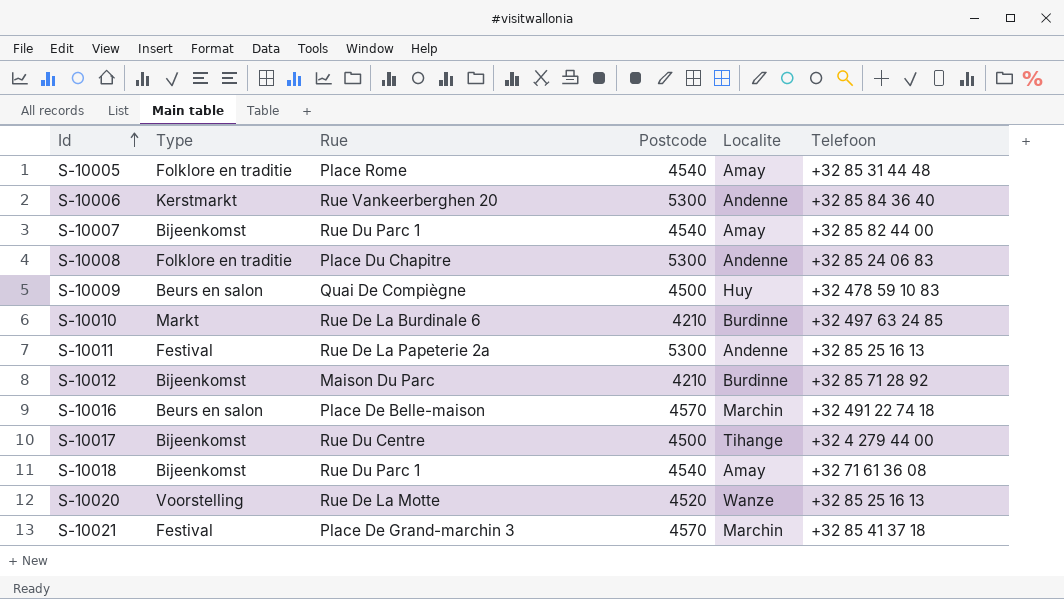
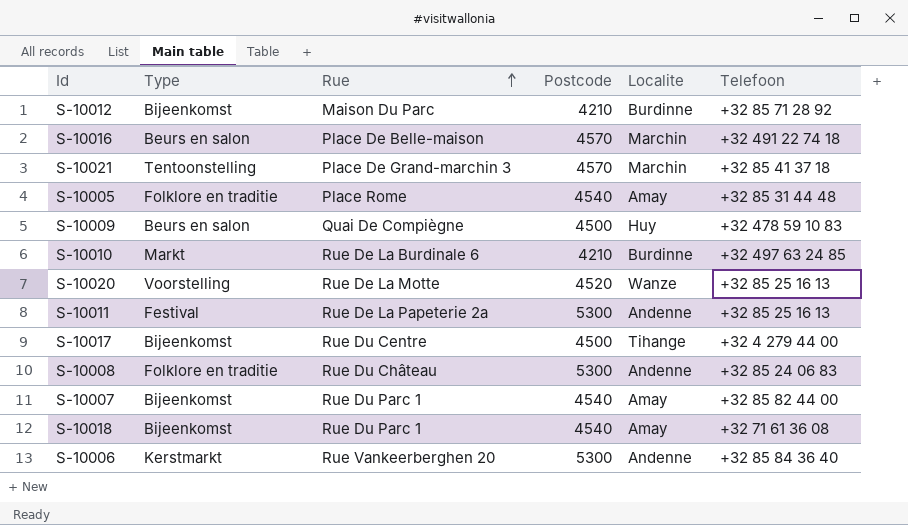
row order: Id ascending -> Rue ascending
S-10021 | Type: Festival -> Tentoonstelling
S-10008 | Rue: Place Du Chapitre -> Rue Du Château

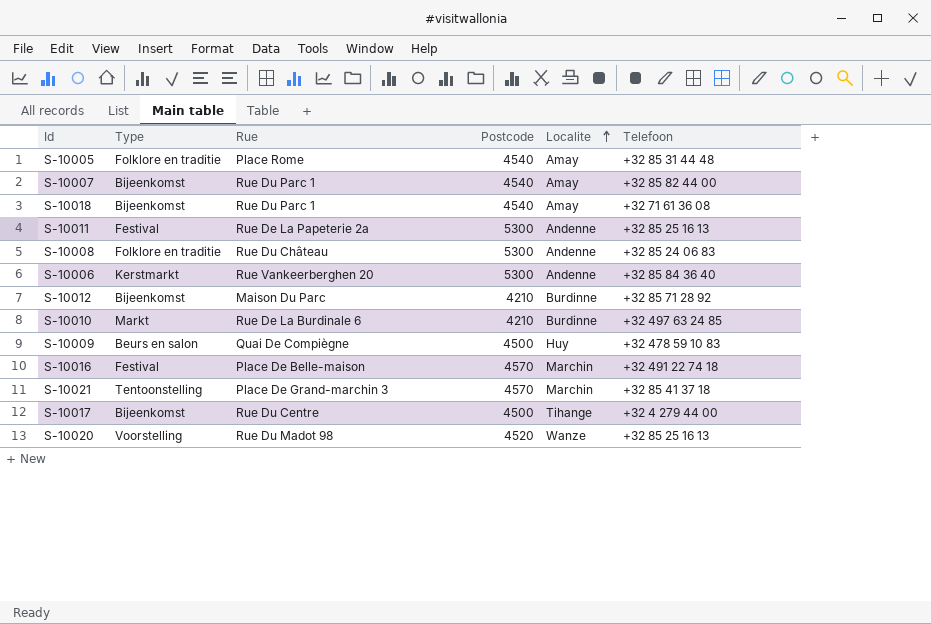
row order: Rue ascending -> Localite ascending
S-10016 | Type: Beurs en salon -> Festival
S-10020 | Rue: Rue De La Motte -> Rue Du Madot 98

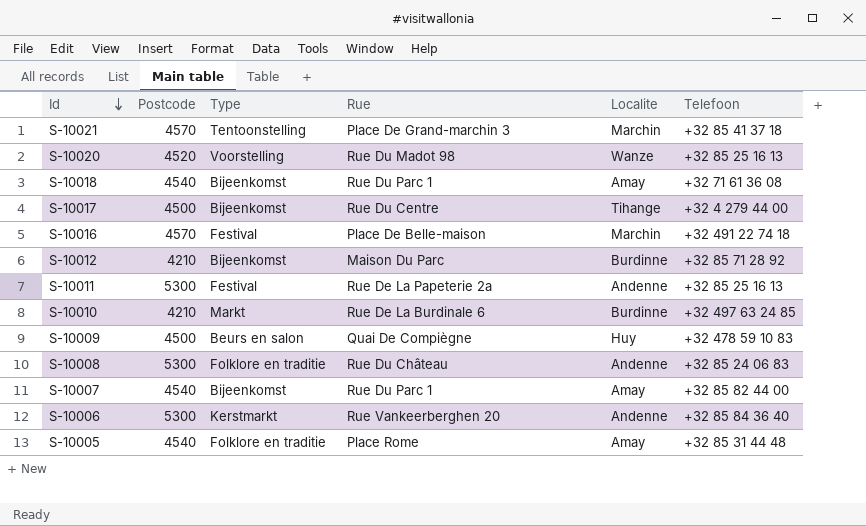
row order: Localite ascending -> Id descending
column Postcode | position: 4 -> 2

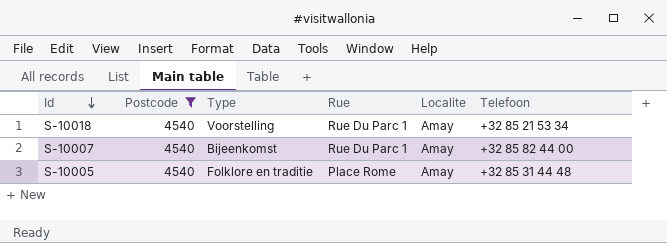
filter: none -> Postcode = 4540
S-10018 | Type: Bijeenkomst -> Voorstelling
S-10018 | Telefoon: +32 71 61 36 08 -> +32 85 21 53 34

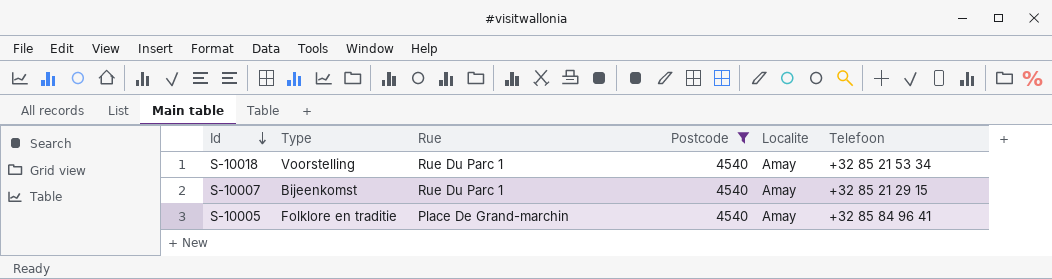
column Postcode | position: 2 -> 4
S-10007 | Telefoon: +32 85 82 44 00 -> +32 85 21 29 15
S-10005 | Rue: Place Rome -> Place De Grand-marchin
S-10005 | Telefoon: +32 85 31 44 48 -> +32 85 84 96 41

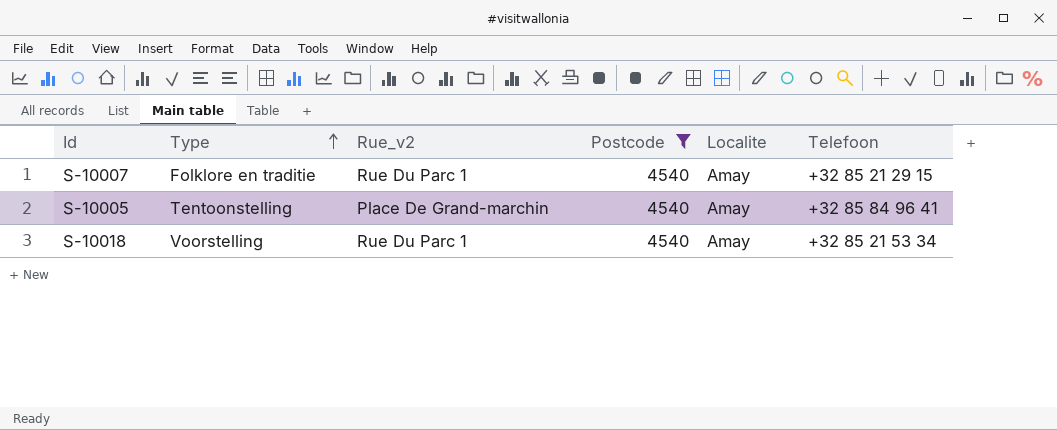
row order: Id descending -> Type ascending
column name: Rue -> Rue_v2
S-10007 | Type: Bijeenkomst -> Folklore en traditie
S-10005 | Type: Folklore en traditie -> Tentoonstelling

